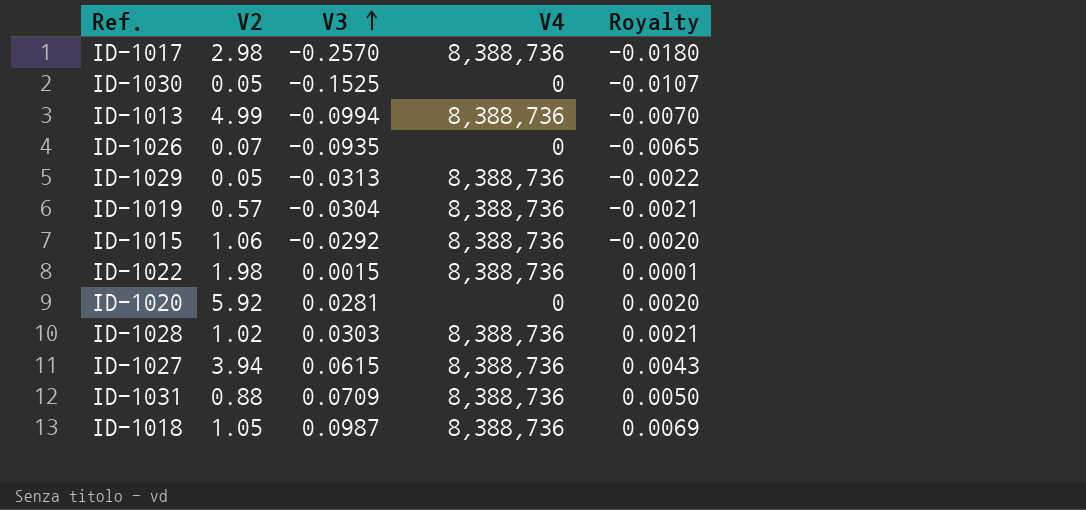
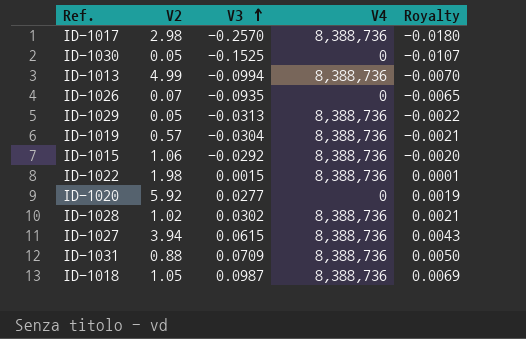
ID-1020 | V3: 0.0281 -> 0.0277
ID-1020 | Royalty: 0.0020 -> 0.0019
ID-1028 | V3: 0.0303 -> 0.0302

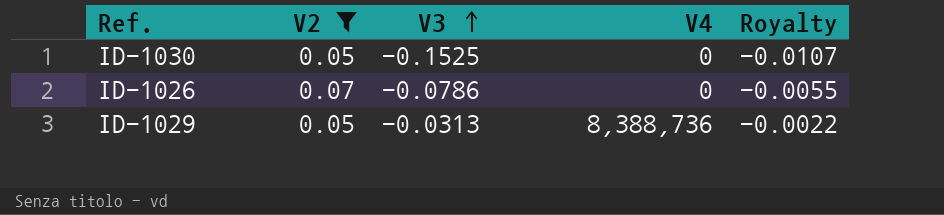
filter: none -> V2 <= 0.07
ID-1026 | V3: -0.0935 -> -0.0786
ID-1026 | Royalty: -0.0065 -> -0.0055

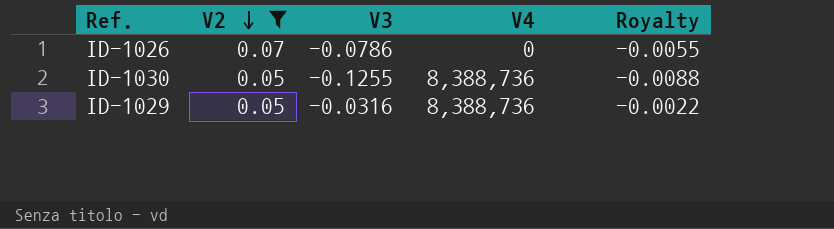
row order: V3 ascending -> V2 descending
ID-1030 | V3: -0.1525 -> -0.1255
ID-1030 | V4: 0 -> 8,388,736
ID-1030 | Royalty: -0.0107 -> -0.0088
ID-1029 | V3: -0.0313 -> -0.0316

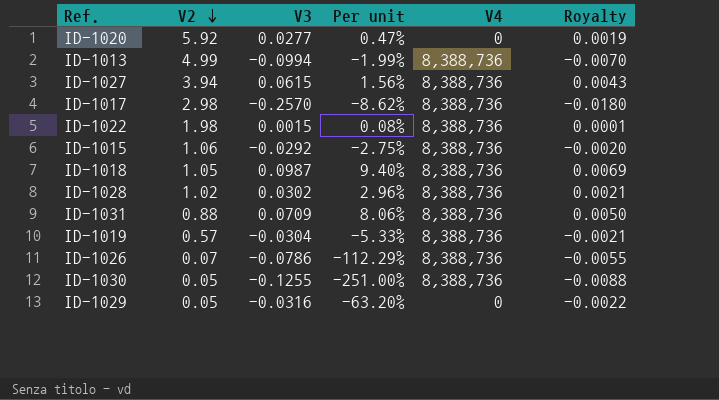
filter: V2 <= 0.07 -> none
column Per unit | formula: none -> [V3] / [V2]
ID-1026 | V4: 0 -> 8,388,736
ID-1029 | V4: 8,388,736 -> 0

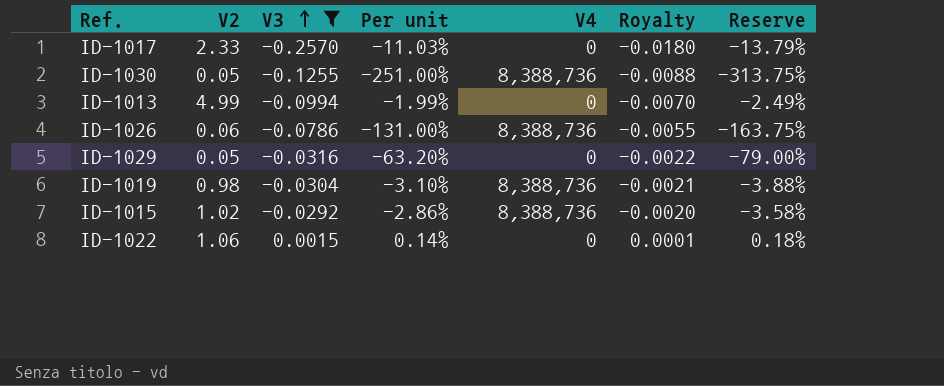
filter: none -> V3 <= 0.0015
row order: V2 descending -> V3 ascending
column Reserve | formula: none -> [Per unit] * 1.25
ID-1017 | V2: 2.98 -> 2.33
ID-1017 | Per unit: -8.62% -> -11.03%
ID-1017 | V4: 8,388,736 -> 0
ID-1013 | V4: 8,388,736 -> 0
ID-1026 | V2: 0.07 -> 0.06
ID-1026 | Per unit: -112.29% -> -131.00%
ID-1019 | V2: 0.57 -> 0.98
ID-1019 | Per unit: -5.33% -> -3.10%
ID-1015 | V2: 1.06 -> 1.02
ID-1015 | Per unit: -2.75% -> -2.86%
ID-1022 | V2: 1.98 -> 1.06
ID-1022 | Per unit: 0.08% -> 0.14%
ID-1022 | V4: 8,388,736 -> 0

